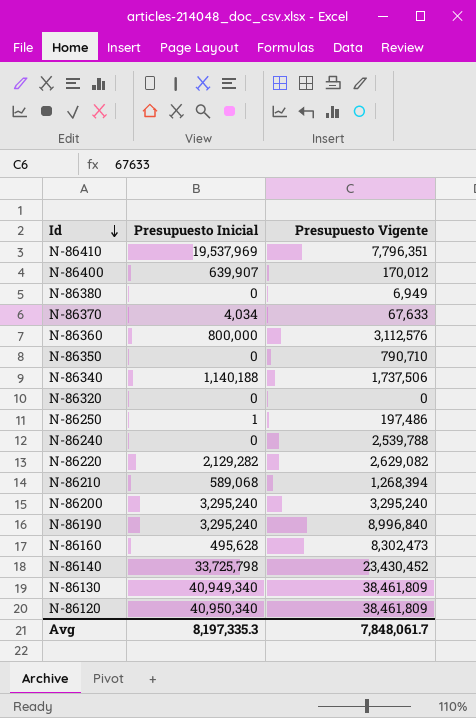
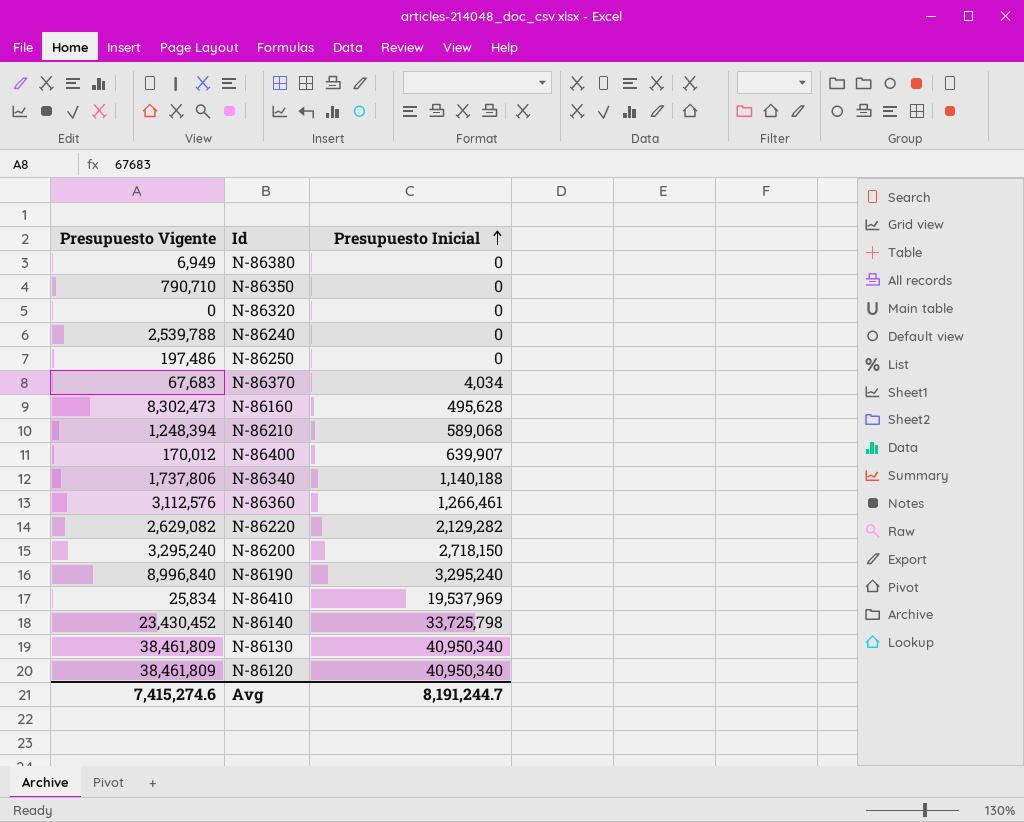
row order: Id descending -> Presupuesto Inicial ascending
column Presupuesto Vigente | position: 3 -> 1
N-86250 | Presupuesto Inicial: 1 -> 0
N-86370 | Presupuesto Vigente: 67,633 -> 67,683
N-86210 | Presupuesto Vigente: 1,268,394 -> 1,248,394
N-86340 | Presupuesto Vigente: 1,737,506 -> 1,737,806
N-86360 | Presupuesto Inicial: 800,000 -> 1,266,461
N-86200 | Presupuesto Inicial: 3,295,240 -> 2,718,150
N-86410 | Presupuesto Vigente: 7,796,351 -> 25,834
N-86130 | Presupuesto Inicial: 40,949,340 -> 40,950,340
Avg | Presupuesto Vigente: 7,848,061.7 -> 7,415,274.6
Avg | Presupuesto Inicial: 8,197,335.3 -> 8,191,244.7

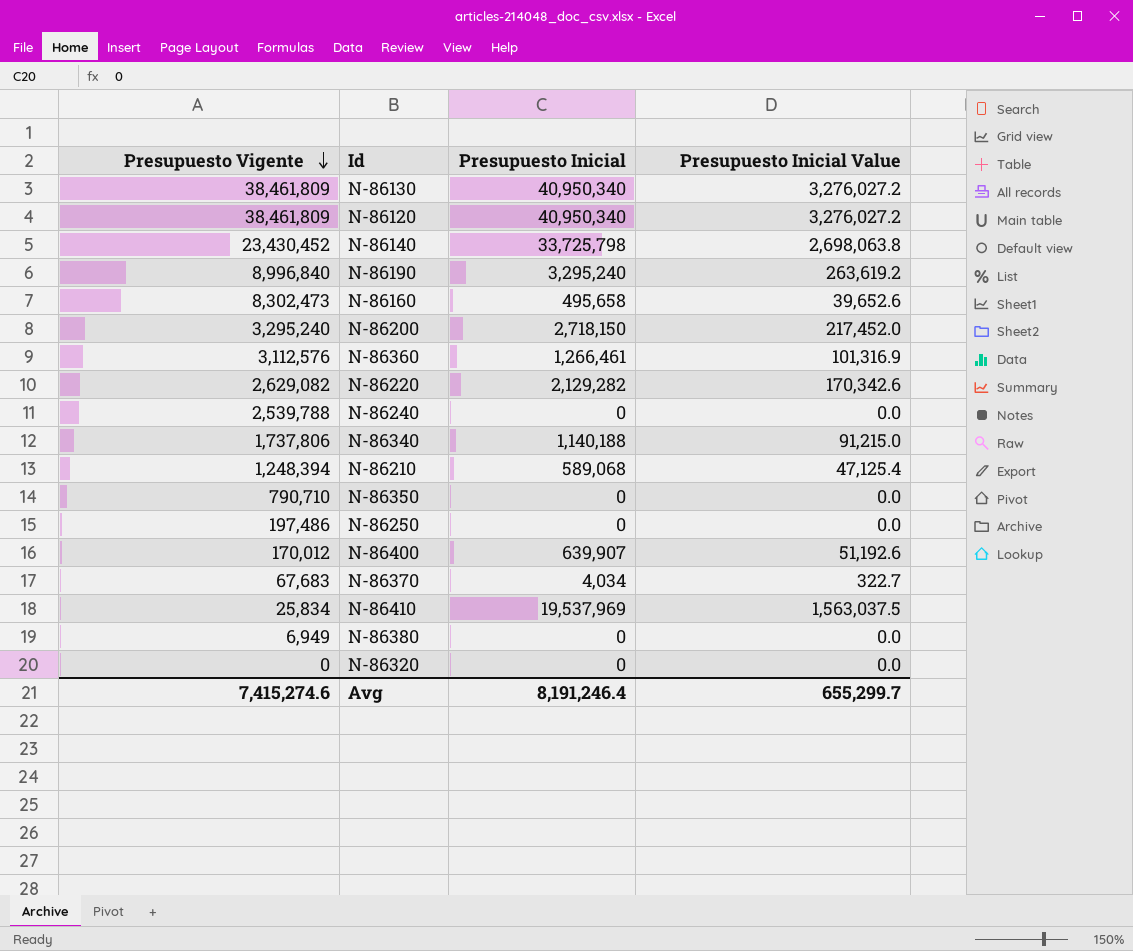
row order: Presupuesto Inicial ascending -> Presupuesto Vigente descending
column Presupuesto Inicial Value | formula: none -> [Presupuesto Inicial] * 0.08
N-86160 | Presupuesto Inicial: 495,628 -> 495,658
Avg | Presupuesto Inicial: 8,191,244.7 -> 8,191,246.4

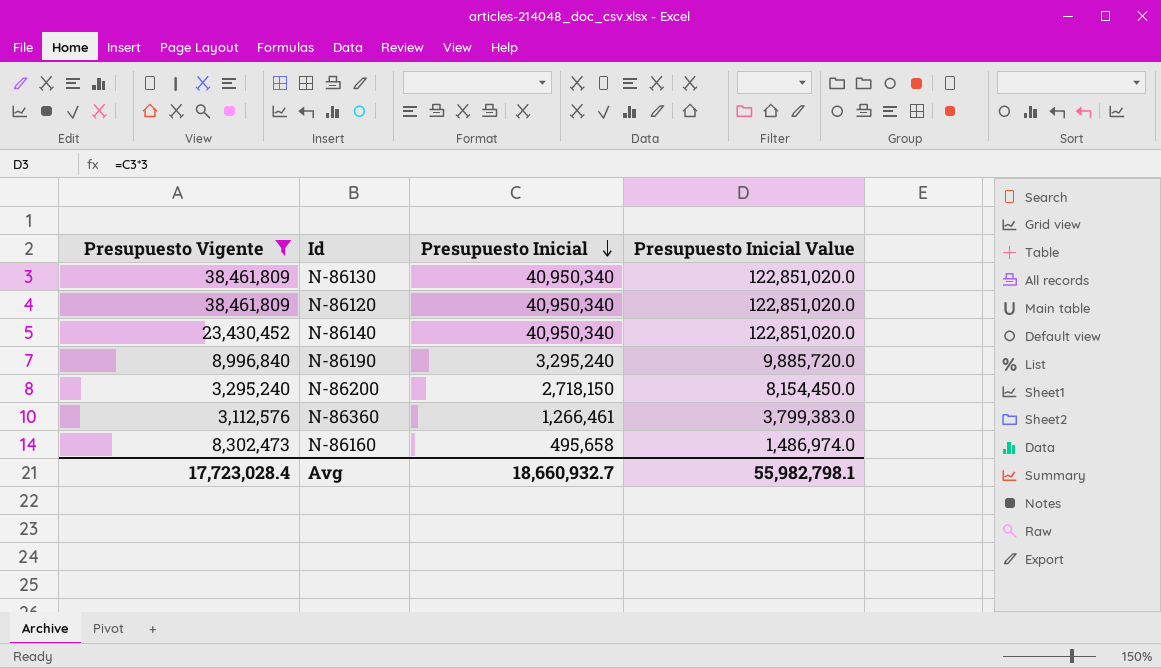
filter: none -> Presupuesto Vigente >= 3,112,576
row order: Presupuesto Vigente descending -> Presupuesto Inicial descending
column Presupuesto Inicial Value | formula: [Presupuesto Inicial] * 0.08 -> [Presupuesto Inicial] * 3
N-86140 | Presupuesto Inicial: 33,725,798 -> 40,950,340
Avg | Presupuesto Vigente: 7,415,274.6 -> 17,723,028.4
Avg | Presupuesto Inicial: 8,191,246.4 -> 18,660,932.7
Avg | Presupuesto Inicial Value: 655,299.7 -> 55,982,798.1

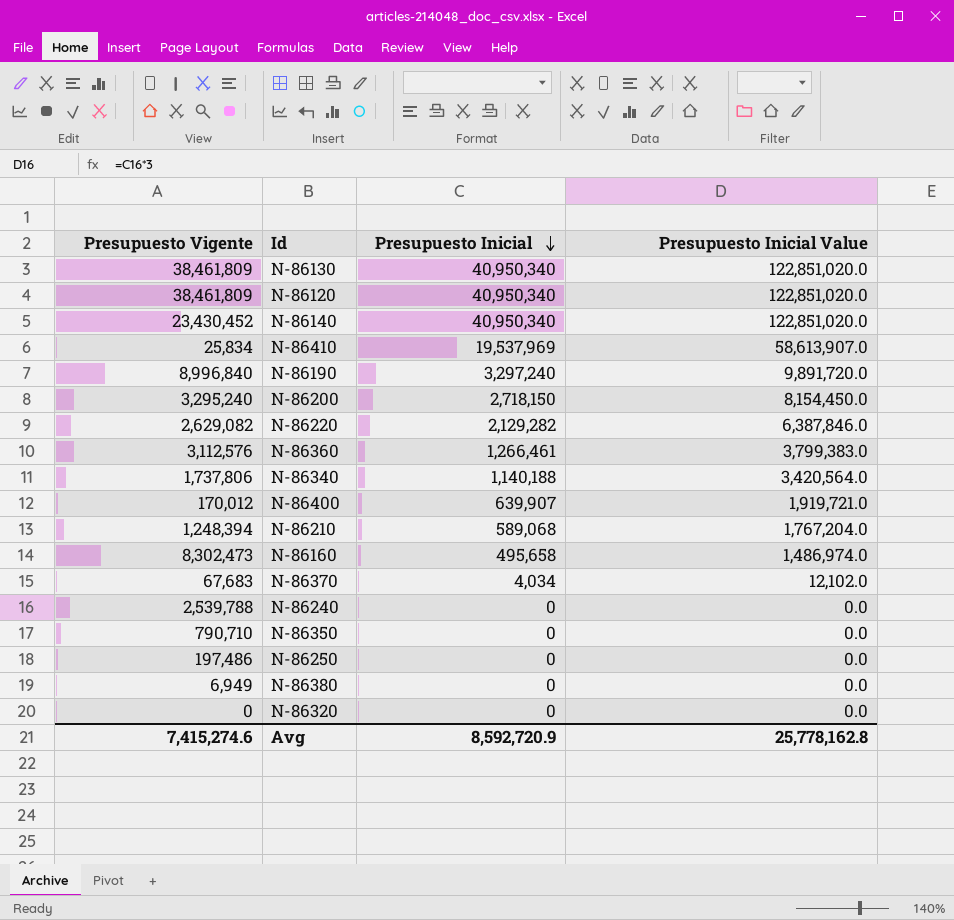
filter: Presupuesto Vigente >= 3,112,576 -> none
N-86190 | Presupuesto Inicial: 3,295,240 -> 3,297,240
N-86190 | Presupuesto Inicial Value: 9,885,720.0 -> 9,891,720.0
Avg | Presupuesto Vigente: 17,723,028.4 -> 7,415,274.6
Avg | Presupuesto Inicial: 18,660,932.7 -> 8,592,720.9
Avg | Presupuesto Inicial Value: 55,982,798.1 -> 25,778,162.8

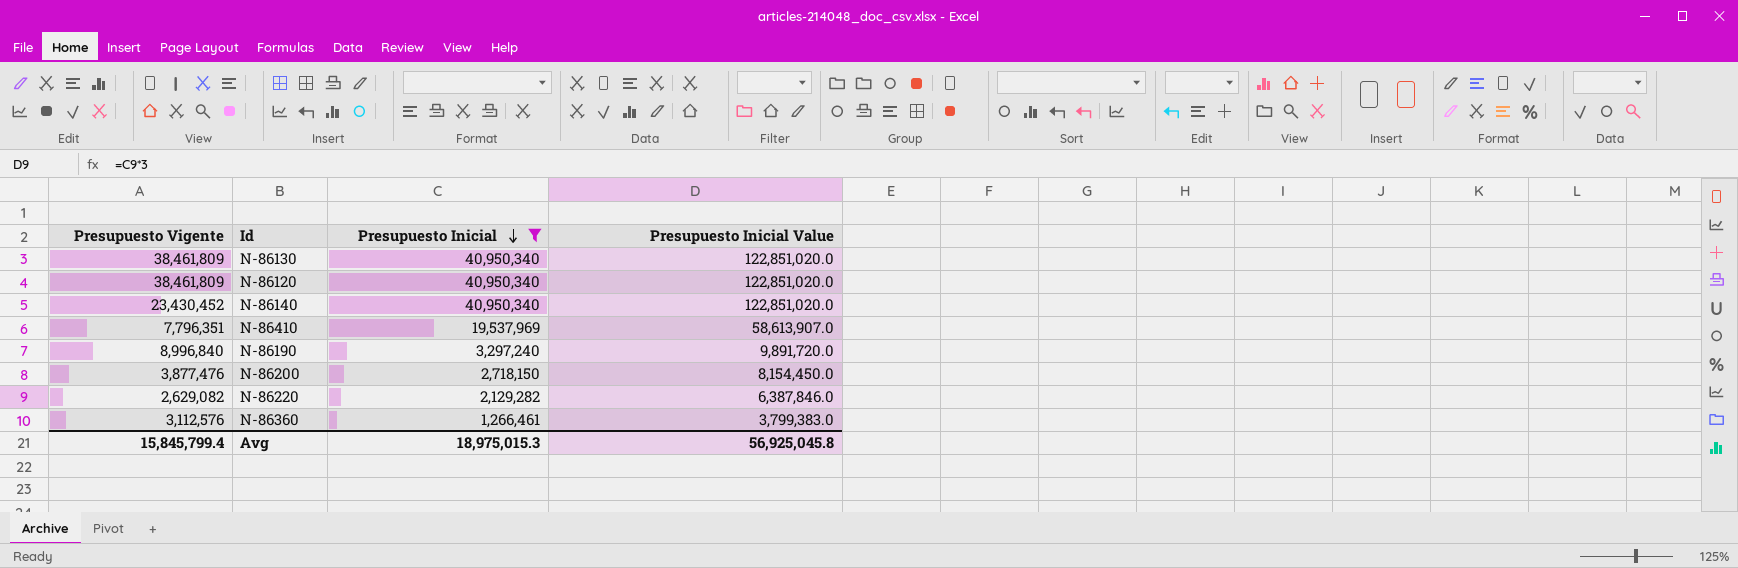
filter: none -> Presupuesto Inicial >= 1,266,461
N-86410 | Presupuesto Vigente: 25,834 -> 7,796,351
N-86200 | Presupuesto Vigente: 3,295,240 -> 3,877,476
Avg | Presupuesto Vigente: 7,415,274.6 -> 15,845,799.4
Avg | Presupuesto Inicial: 8,592,720.9 -> 18,975,015.3
Avg | Presupuesto Inicial Value: 25,778,162.8 -> 56,925,045.8

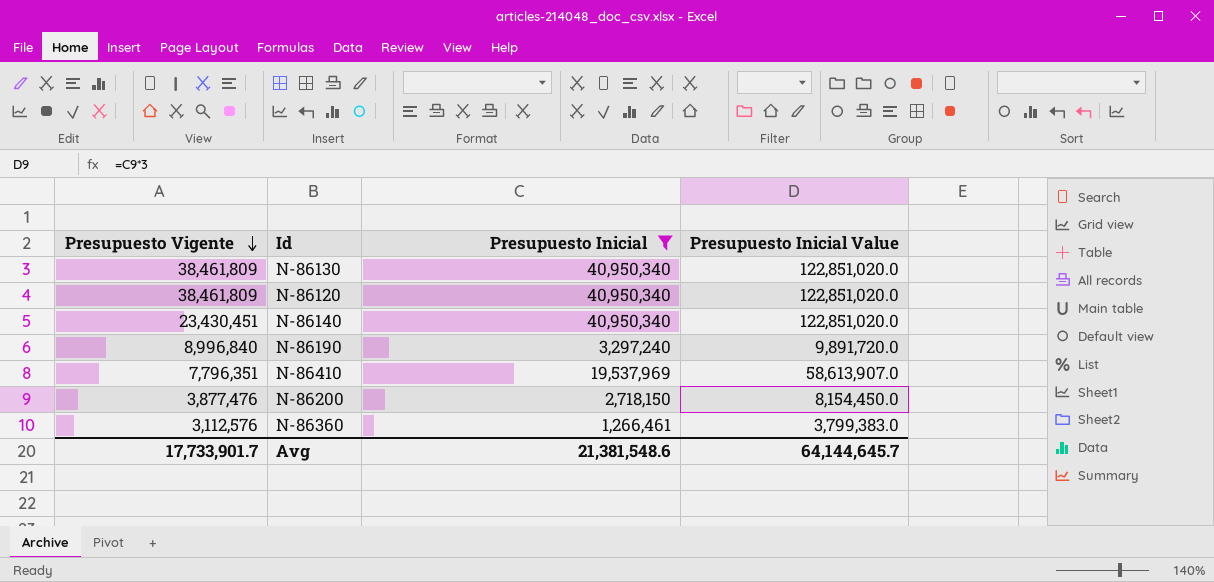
row order: Presupuesto Inicial descending -> Presupuesto Vigente descending
row N-86220: 2,629,082 | 2,129,282 | 6,387,846.0 -> none
N-86140 | Presupuesto Vigente: 23,430,452 -> 23,430,451
Avg | Presupuesto Vigente: 15,845,799.4 -> 17,733,901.7
Avg | Presupuesto Inicial: 18,975,015.3 -> 21,381,548.6
Avg | Presupuesto Inicial Value: 56,925,045.8 -> 64,144,645.7

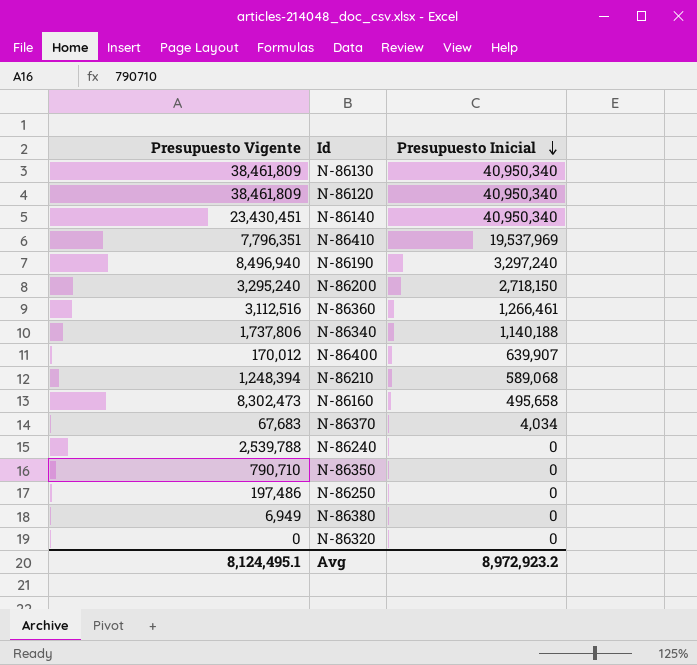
filter: Presupuesto Inicial >= 1,266,461 -> none
row order: Presupuesto Vigente descending -> Presupuesto Inicial descending
column Presupuesto Inicial Value | formula: [Presupuesto Inicial] * 3 -> none
N-86190 | Presupuesto Vigente: 8,996,840 -> 8,496,940
N-86200 | Presupuesto Vigente: 3,877,476 -> 3,295,240
N-86360 | Presupuesto Vigente: 3,112,576 -> 3,112,516
Avg | Presupuesto Vigente: 17,733,901.7 -> 8,124,495.1
Avg | Presupuesto Inicial: 21,381,548.6 -> 8,972,923.2

